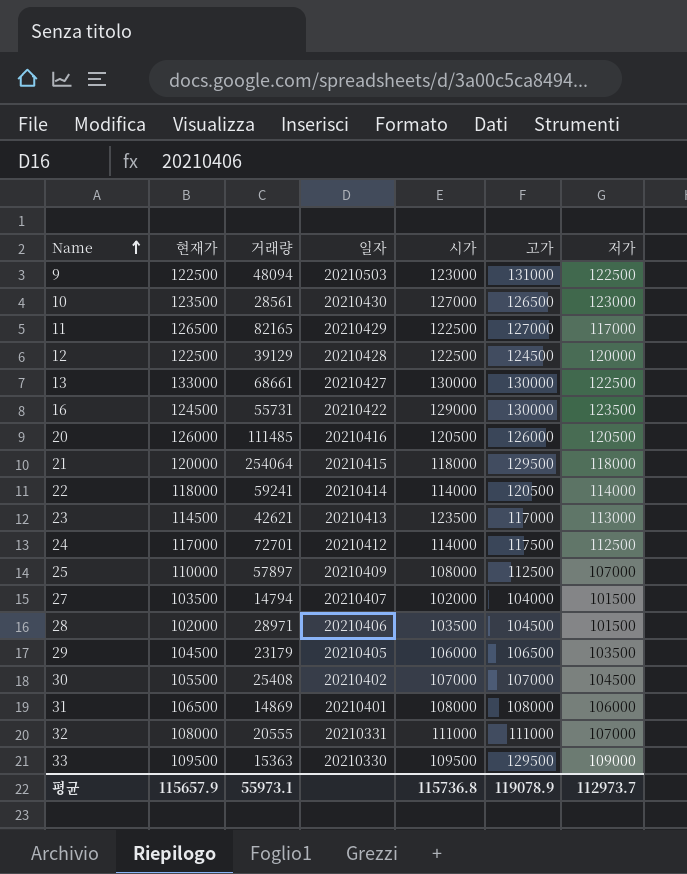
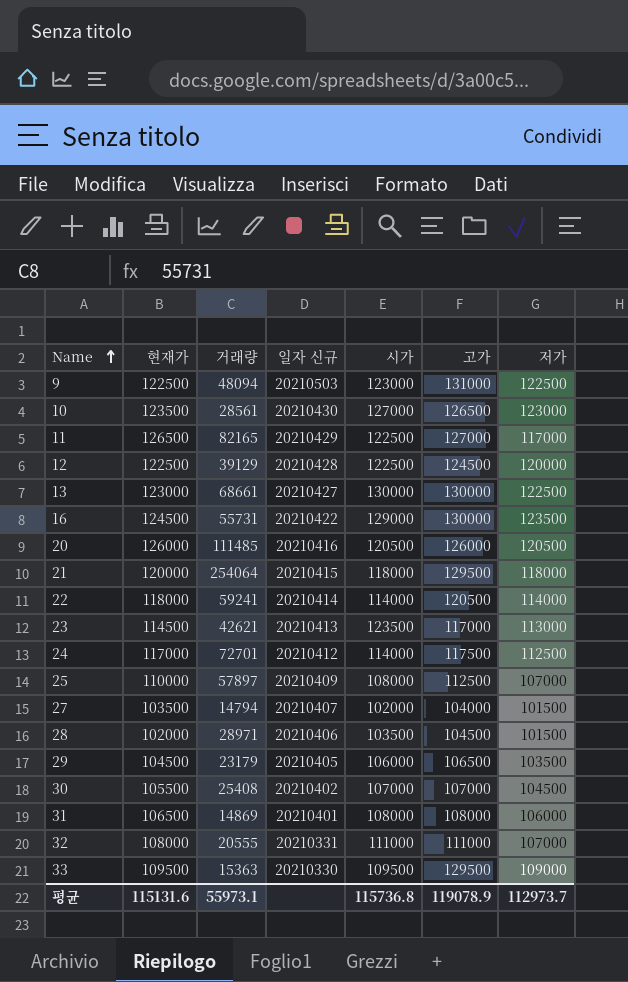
column name: 일자 -> 일자 신규
13 | 현재가: 133000 -> 123000
평균 | 현재가: 115657.9 -> 115131.6

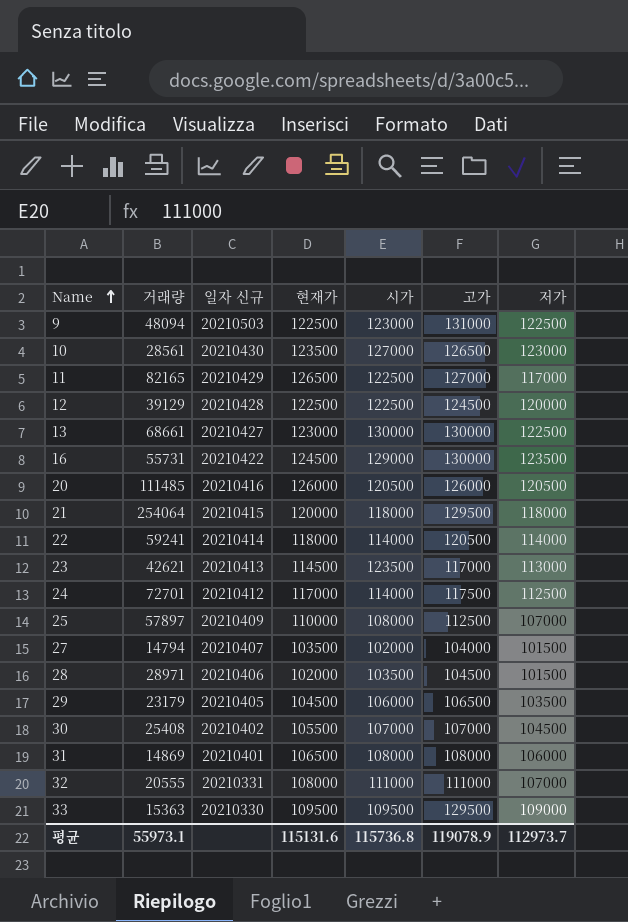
column 현재가 | position: 2 -> 4

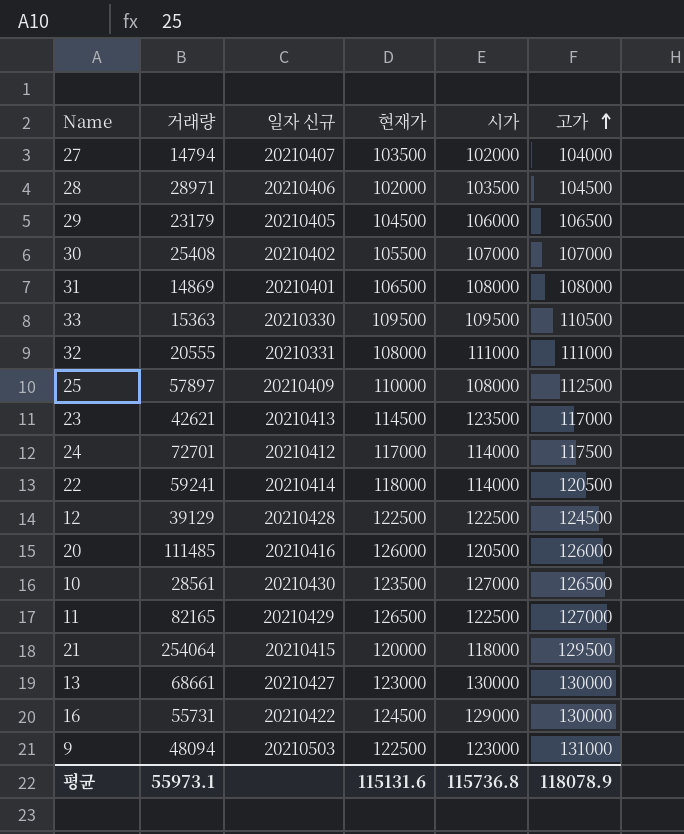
row order: Name ascending -> 고가 ascending
column 저가 | position: 7 -> none
33 | 고가: 129500 -> 110500
평균 | 고가: 119078.9 -> 118078.9

